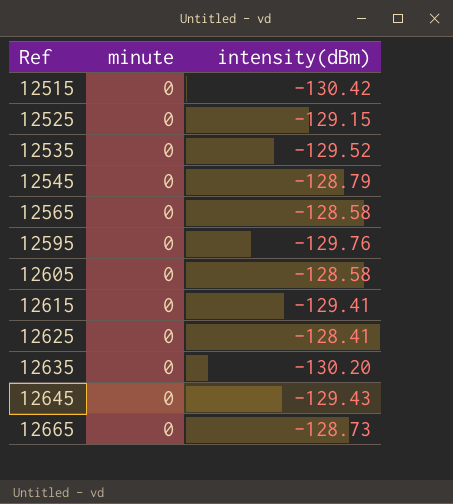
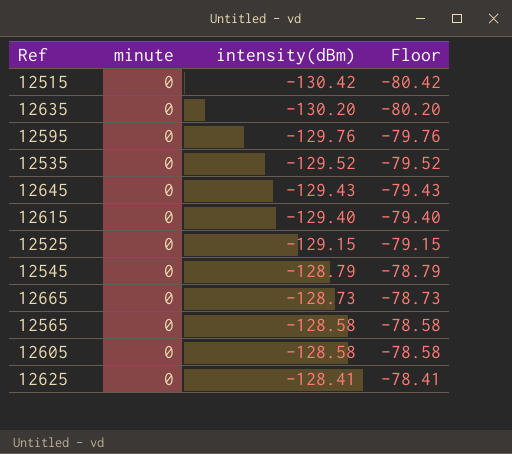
row order: Ref ascending -> intensity(dBm) ascending
column Floor | formula: none -> [intensity(dBm)] + 50
12615 | intensity(dBm): -129.41 -> -129.40

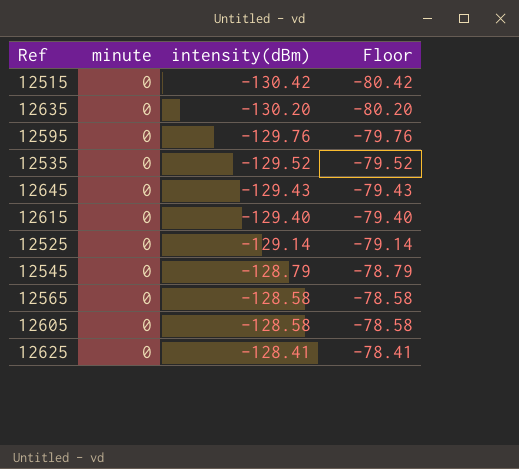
row 12665: 0 | -128.73 | -78.73 -> none
12525 | intensity(dBm): -129.15 -> -129.14
12525 | Floor: -79.15 -> -79.14

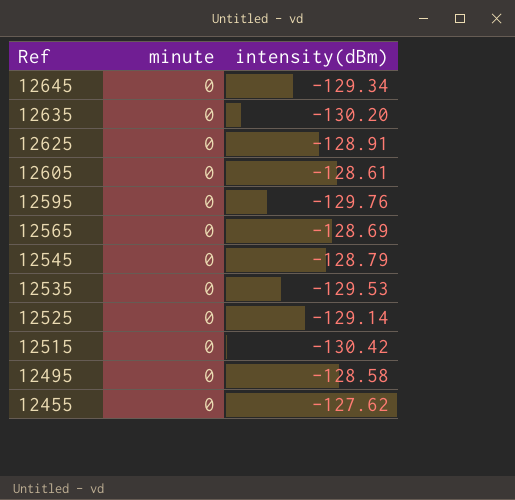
row order: intensity(dBm) ascending -> Ref descending
column Floor | formula: [intensity(dBm)] + 50 -> none
row 12615: 0 | -129.40 | -79.40 -> none
12645 | intensity(dBm): -129.43 -> -129.34
12625 | intensity(dBm): -128.41 -> -128.91
12605 | intensity(dBm): -128.58 -> -128.61
12565 | intensity(dBm): -128.58 -> -128.69
12535 | intensity(dBm): -129.52 -> -129.53
row 12495: none -> 0 | -128.58
row 12455: none -> 0 | -127.62

